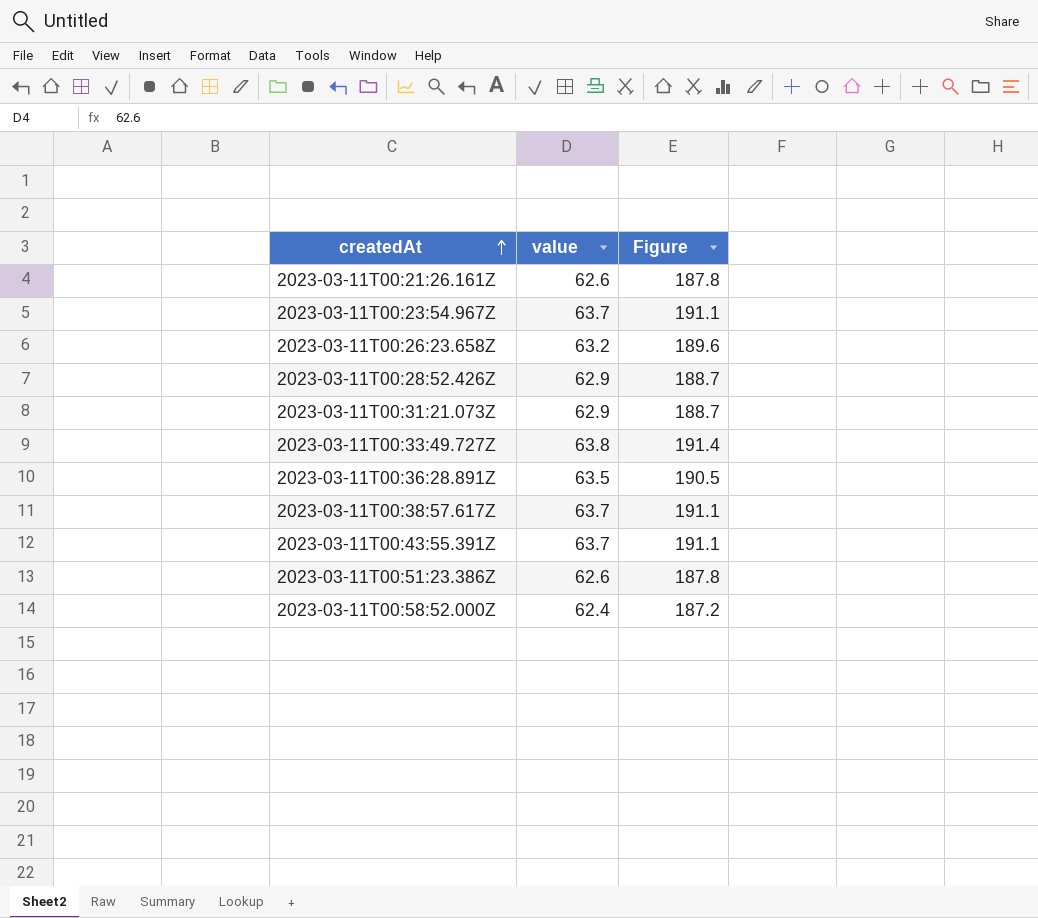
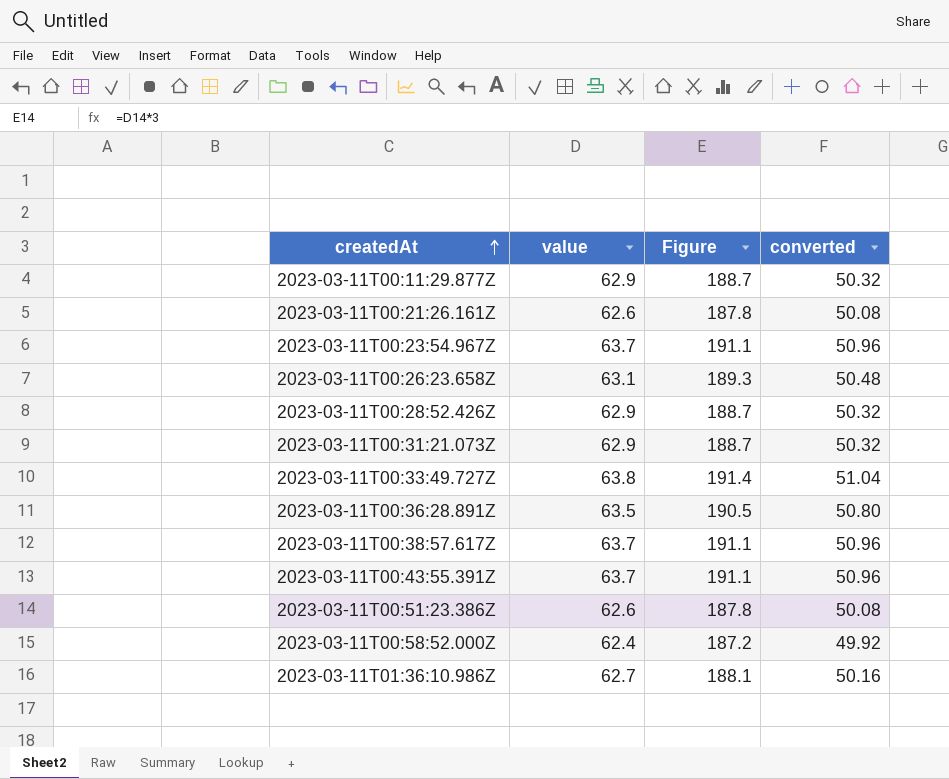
column converted | formula: none -> [value] * 0.8
row 2023-03-11T00:11:29.877Z: none -> 62.9 | 188.7 | 50.32
2023-03-11T00:26:23.658Z | value: 63.2 -> 63.1
2023-03-11T00:26:23.658Z | Figure: 189.6 -> 189.3
row 2023-03-11T01:36:10.986Z: none -> 62.7 | 188.1 | 50.16

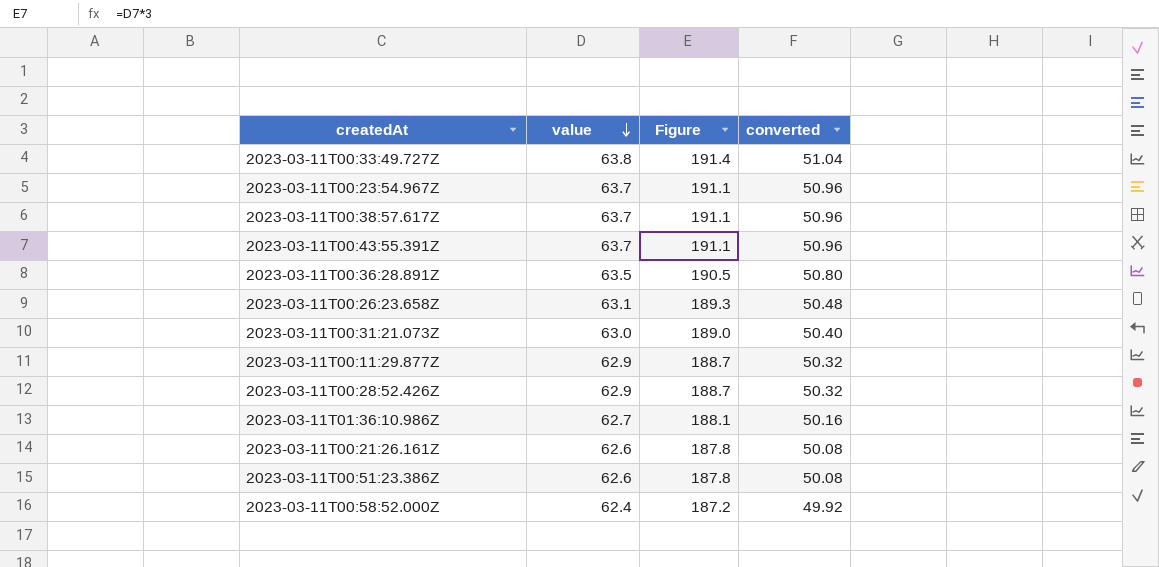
row order: createdAt ascending -> value descending
2023-03-11T00:31:21.073Z | value: 62.9 -> 63.0
2023-03-11T00:31:21.073Z | Figure: 188.7 -> 189.0
2023-03-11T00:31:21.073Z | converted: 50.32 -> 50.40

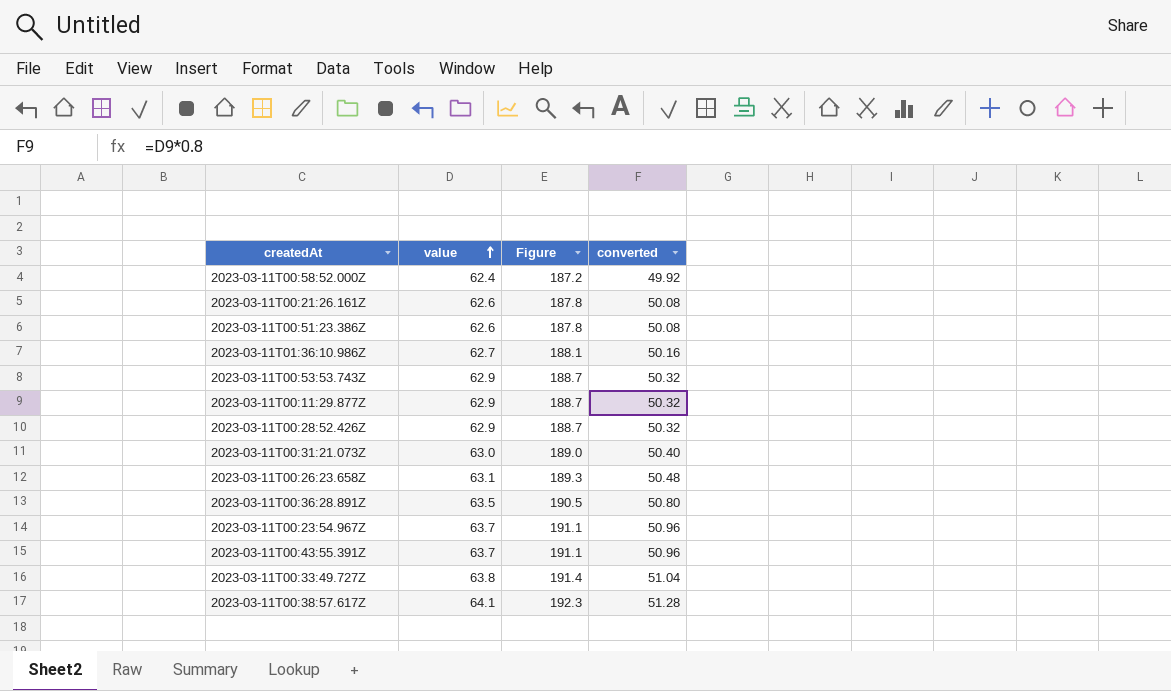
row order: value descending -> value ascending
row 2023-03-11T00:53:53.743Z: none -> 62.9 | 188.7 | 50.32
2023-03-11T00:38:57.617Z | value: 63.7 -> 64.1
2023-03-11T00:38:57.617Z | Figure: 191.1 -> 192.3
2023-03-11T00:38:57.617Z | converted: 50.96 -> 51.28

